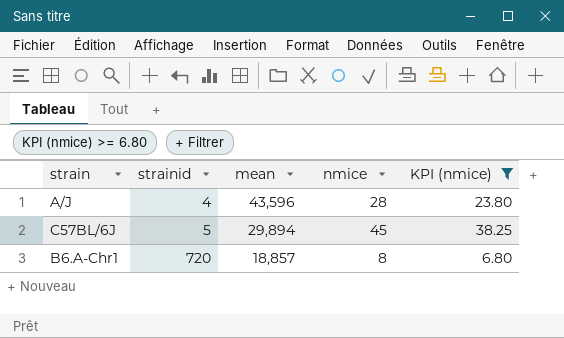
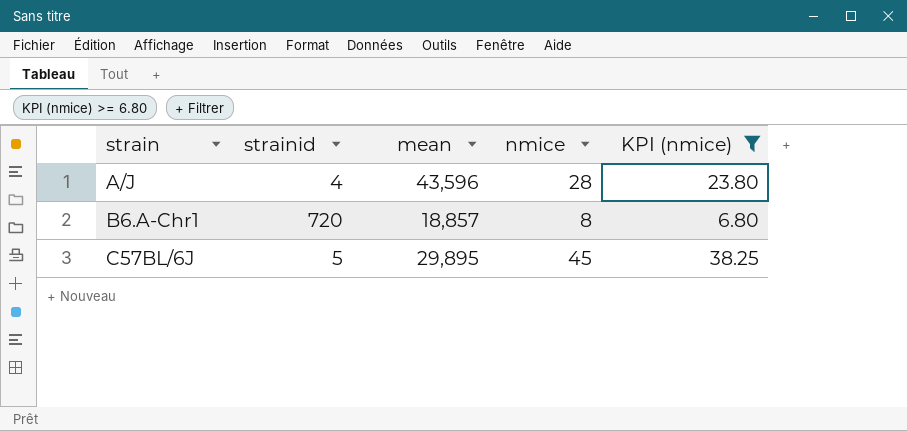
row order: strainid ascending -> strain ascending
C57BL/6J | mean: 29,894 -> 29,895

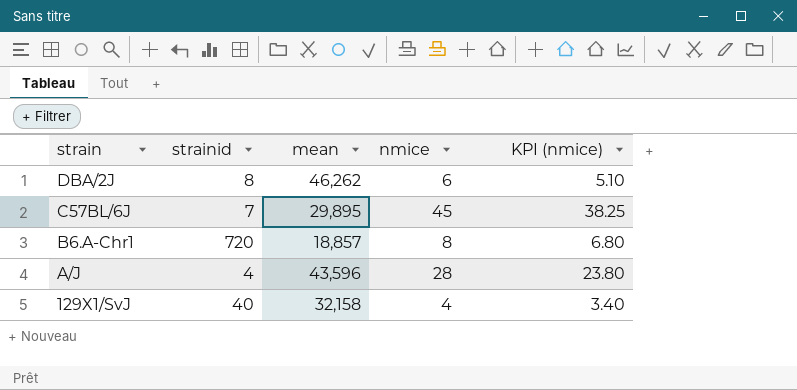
filter: KPI (nmice) >= 6.80 -> none
row order: strain ascending -> strain descending
C57BL/6J | strainid: 5 -> 7

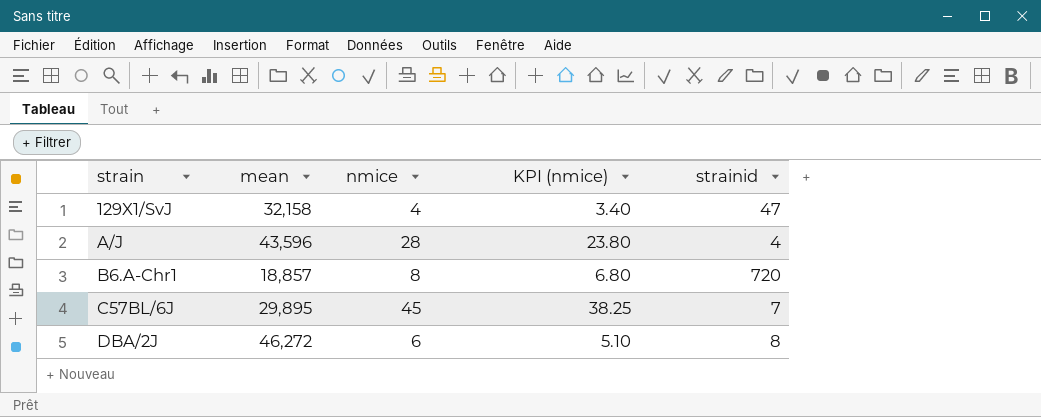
row order: strain descending -> strain ascending
column strainid | position: 2 -> 5
129X1/SvJ | strainid: 40 -> 47
DBA/2J | mean: 46,262 -> 46,272

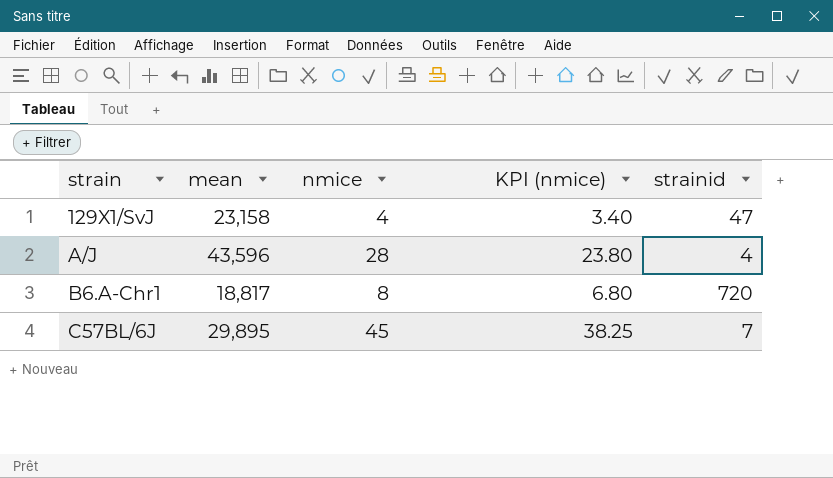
row DBA/2J: 46,272 | 6 | 5.10 | 8 -> none
129X1/SvJ | mean: 32,158 -> 23,158
B6.A-Chr1 | mean: 18,857 -> 18,817

